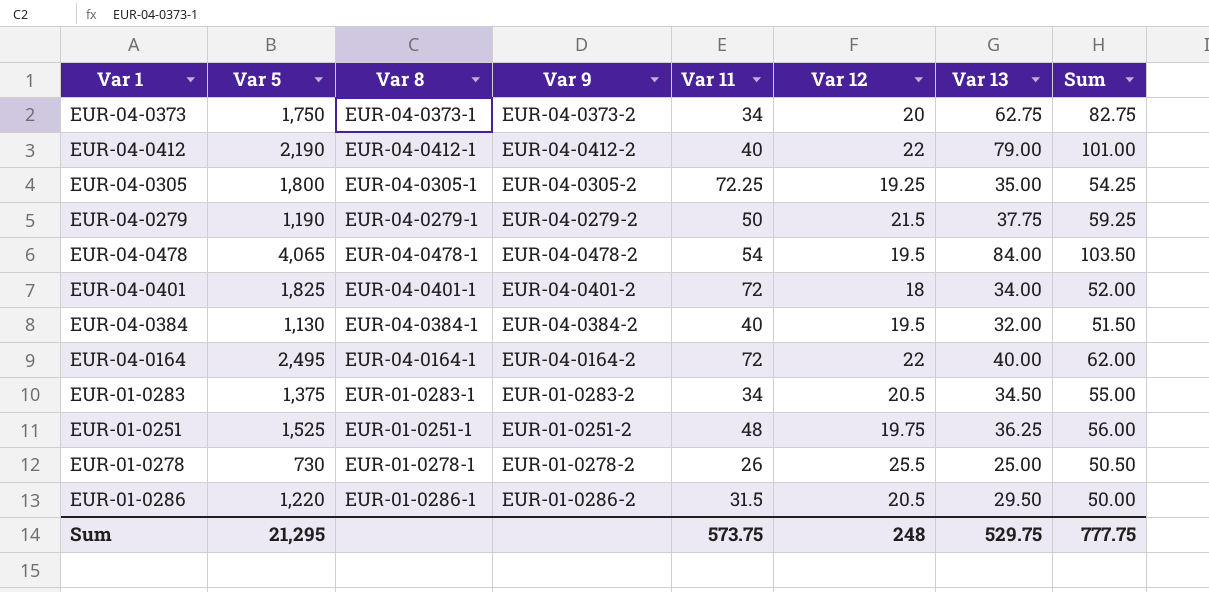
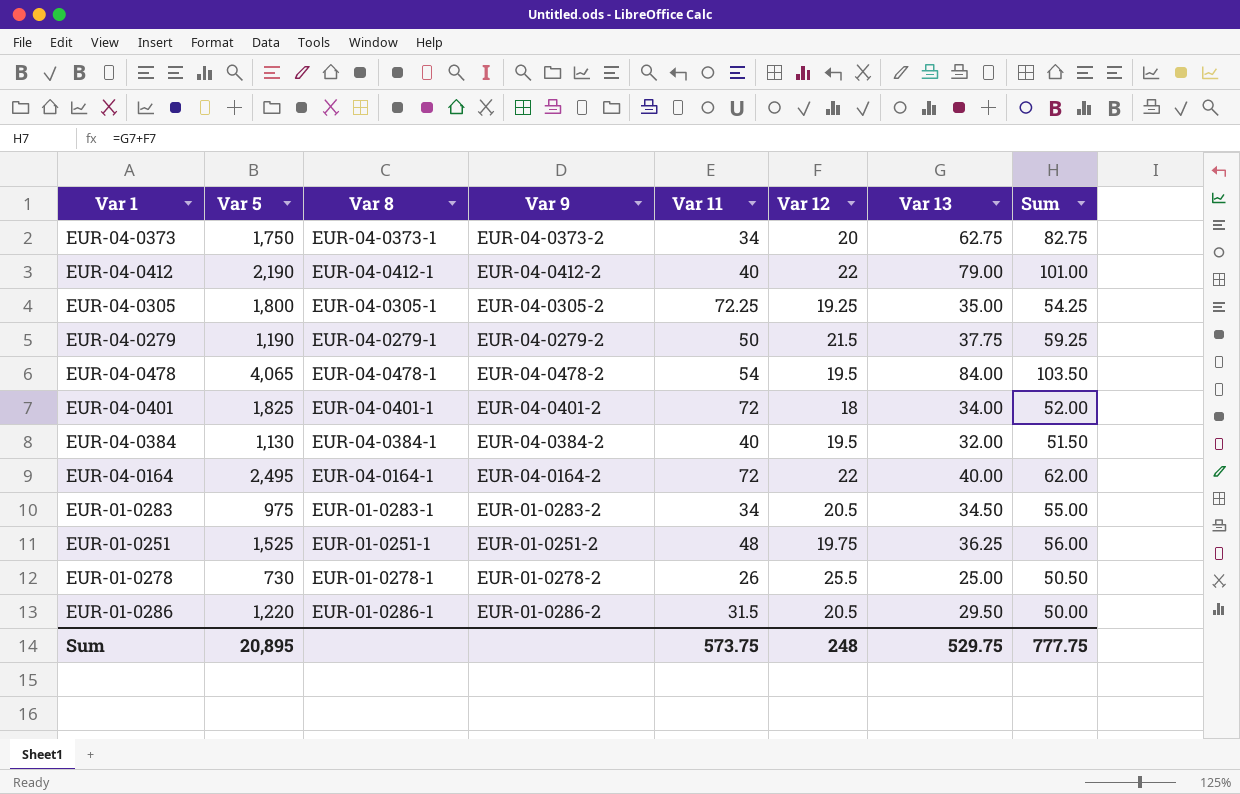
EUR-01-0283 | Var 5: 1,375 -> 975
Sum | Var 5: 21,295 -> 20,895

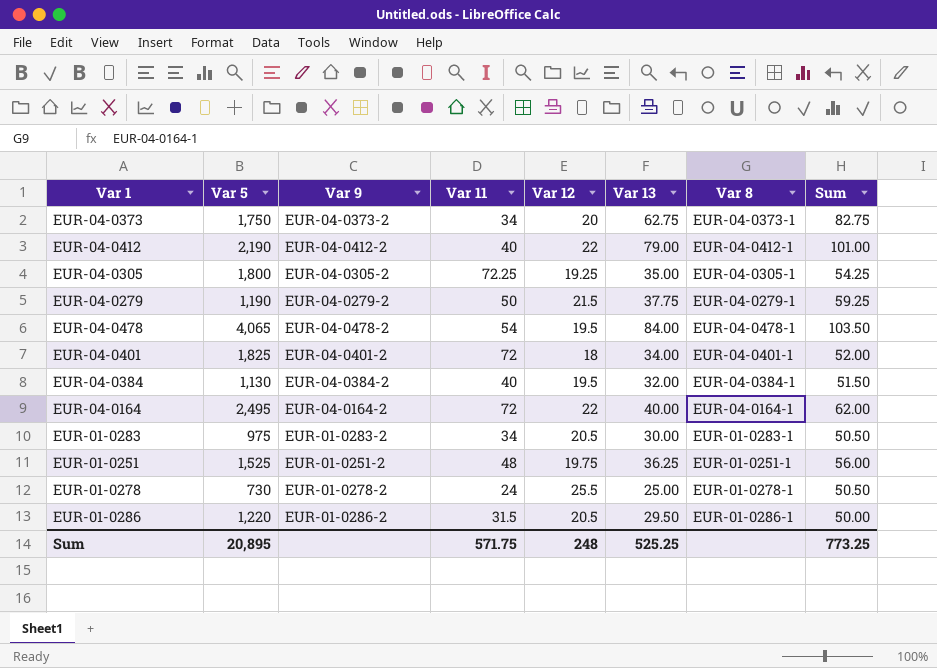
column Var 8 | position: 3 -> 7
EUR-01-0283 | Var 13: 34.50 -> 30.00
EUR-01-0283 | Sum: 55.00 -> 50.50
EUR-01-0278 | Var 11: 26 -> 24
Sum | Var 11: 573.75 -> 571.75
Sum | Var 13: 529.75 -> 525.25
Sum | Sum: 777.75 -> 773.25

